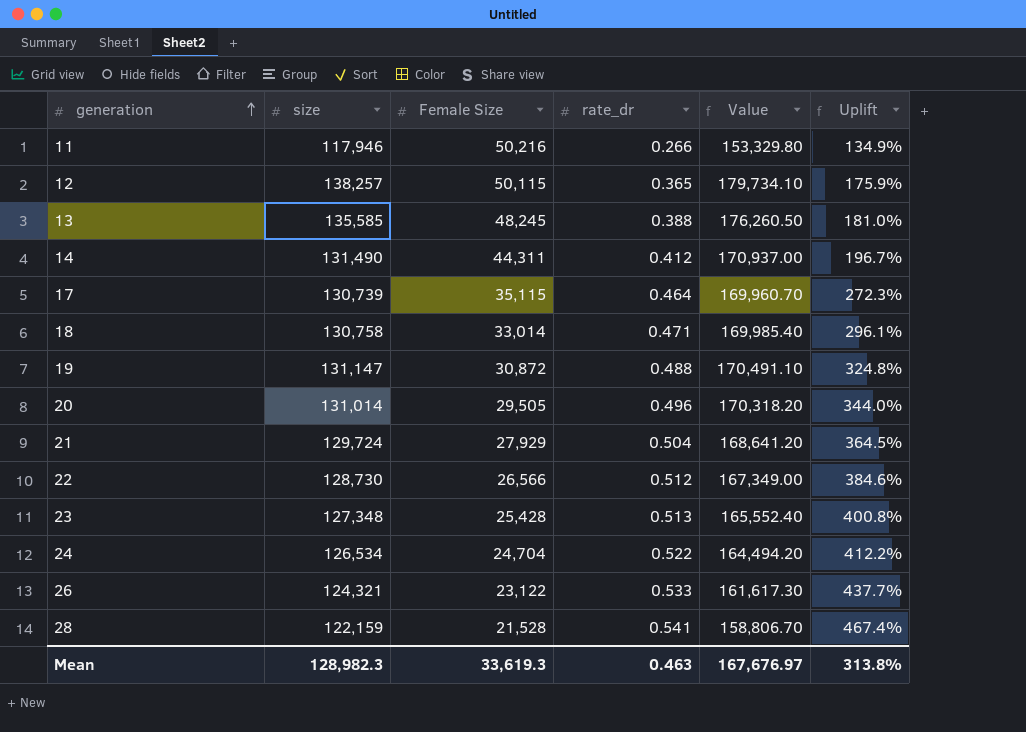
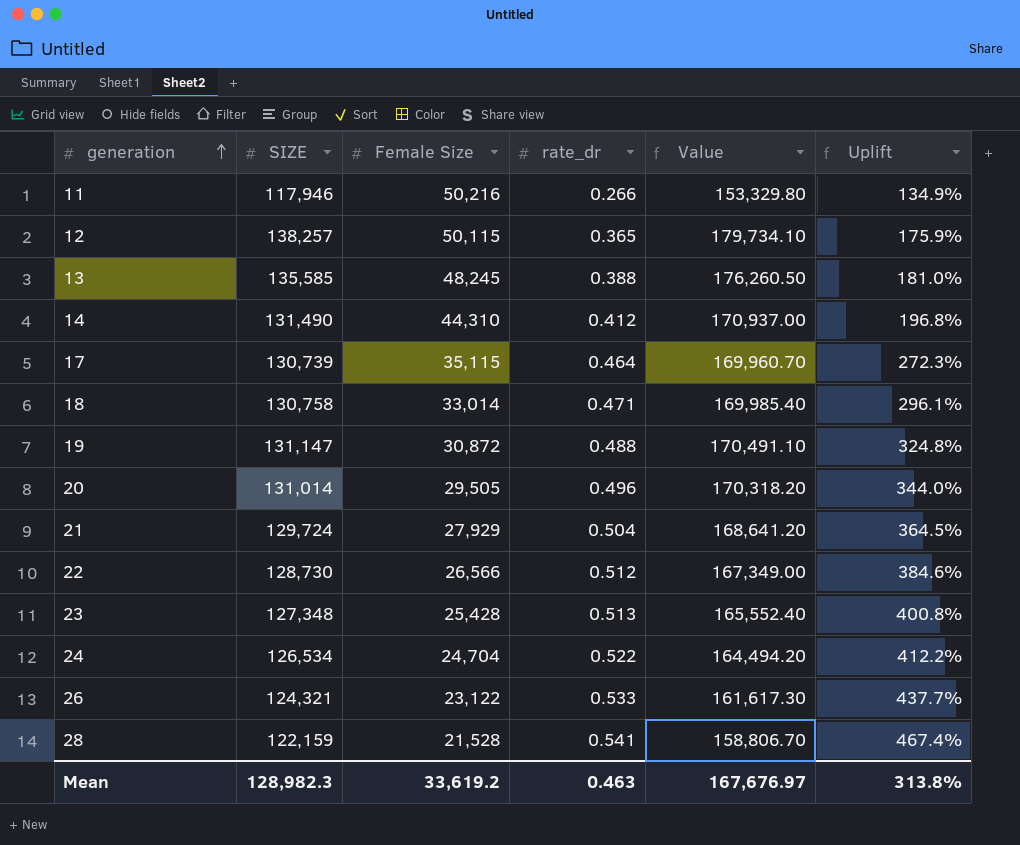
column name: size -> SIZE
14 | Female Size: 44,311 -> 44,310
14 | Uplift: 196.7% -> 196.8%
Mean | Female Size: 33,619.3 -> 33,619.2

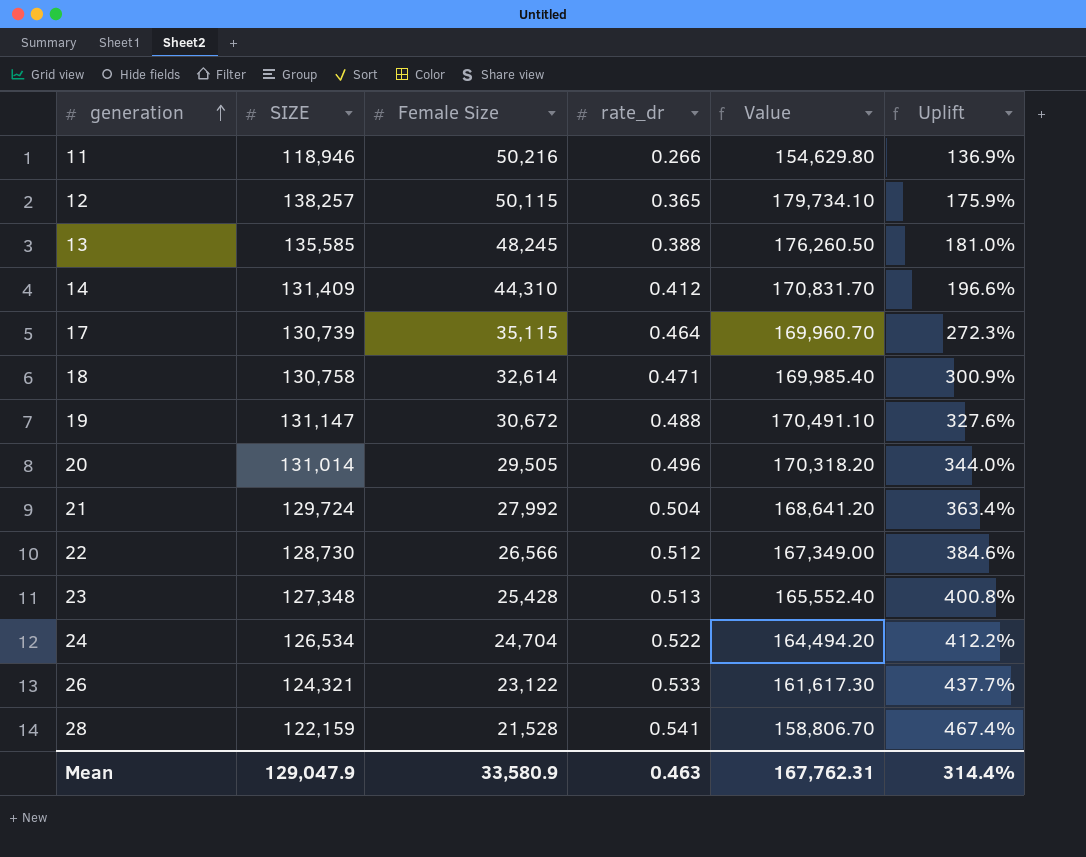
11 | SIZE: 117,946 -> 118,946
11 | Value: 153,329.80 -> 154,629.80
11 | Uplift: 134.9% -> 136.9%
14 | SIZE: 131,490 -> 131,409
14 | Value: 170,937.00 -> 170,831.70
14 | Uplift: 196.8% -> 196.6%
18 | Female Size: 33,014 -> 32,614
18 | Uplift: 296.1% -> 300.9%
19 | Female Size: 30,872 -> 30,672
19 | Uplift: 324.8% -> 327.6%
21 | Female Size: 27,929 -> 27,992
21 | Uplift: 364.5% -> 363.4%
Mean | SIZE: 128,982.3 -> 129,047.9
Mean | Female Size: 33,619.2 -> 33,580.9
Mean | Value: 167,676.97 -> 167,762.31
Mean | Uplift: 313.8% -> 314.4%

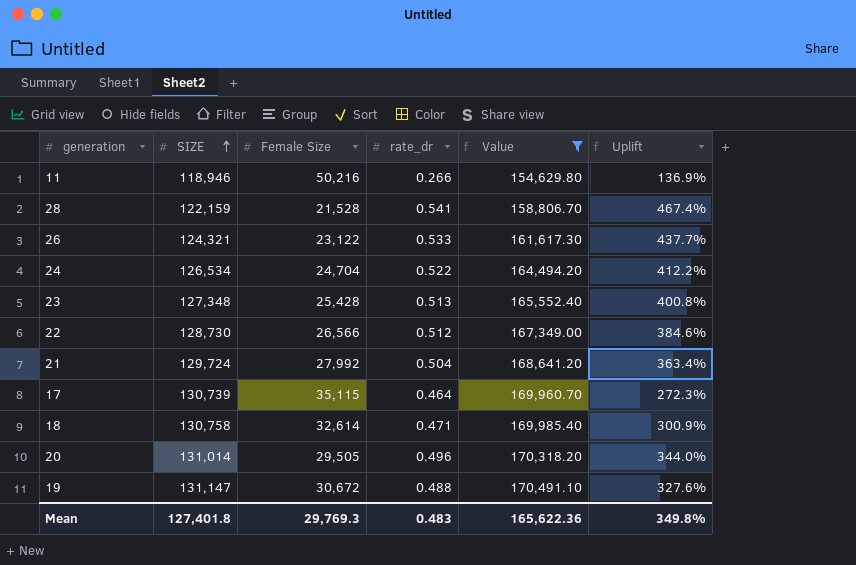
filter: none -> Value <= 170,491.10
row order: generation ascending -> SIZE ascending
Mean | SIZE: 129,047.9 -> 127,401.8
Mean | Female Size: 33,580.9 -> 29,769.3
Mean | rate_dr: 0.463 -> 0.483
Mean | Value: 167,762.31 -> 165,622.36
Mean | Uplift: 314.4% -> 349.8%

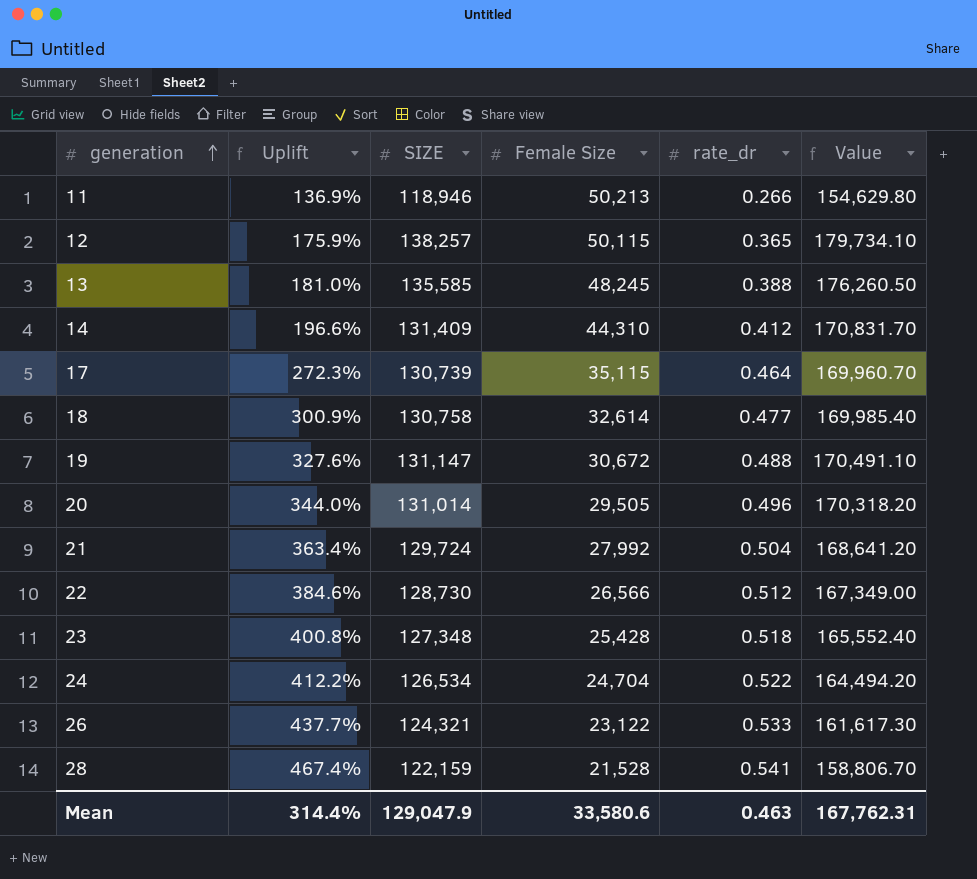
filter: Value <= 170,491.10 -> none
row order: SIZE ascending -> generation ascending
column Uplift | position: 6 -> 2
11 | Female Size: 50,216 -> 50,213
18 | rate_dr: 0.471 -> 0.477
23 | rate_dr: 0.513 -> 0.518
Mean | Uplift: 349.8% -> 314.4%
Mean | SIZE: 127,401.8 -> 129,047.9
Mean | Female Size: 29,769.3 -> 33,580.6
Mean | rate_dr: 0.483 -> 0.463
Mean | Value: 165,622.36 -> 167,762.31

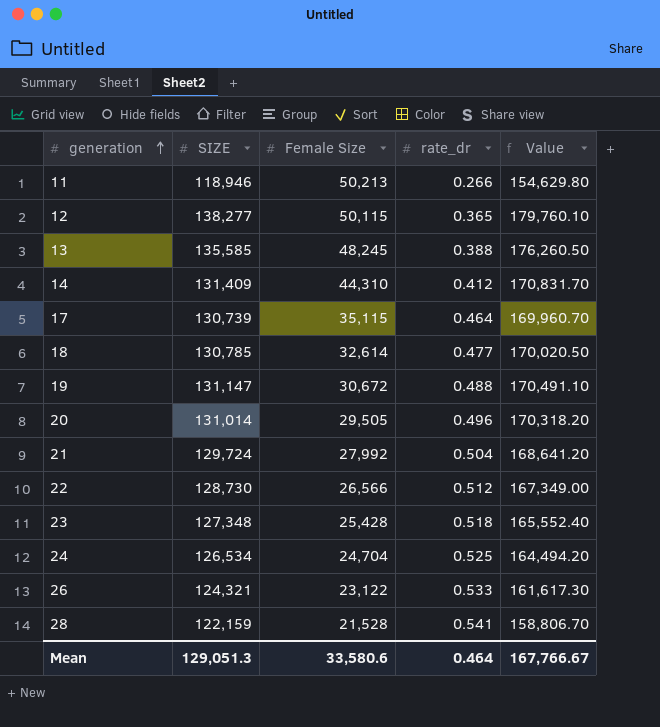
column Uplift | formula: ([SIZE] - [Female Size]) / [Female Size] -> none
12 | SIZE: 138,257 -> 138,277
12 | Value: 179,734.10 -> 179,760.10
18 | SIZE: 130,758 -> 130,785
18 | Value: 169,985.40 -> 170,020.50
24 | rate_dr: 0.522 -> 0.525
Mean | SIZE: 129,047.9 -> 129,051.3
Mean | rate_dr: 0.463 -> 0.464
Mean | Value: 167,762.31 -> 167,766.67

